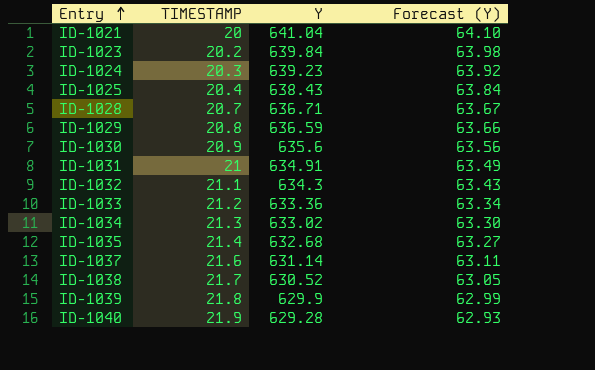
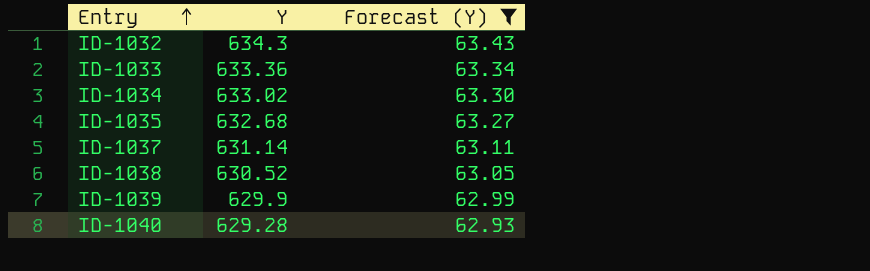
filter: none -> Forecast (Y) <= 63.43
column TIMESTAMP | position: 2 -> none

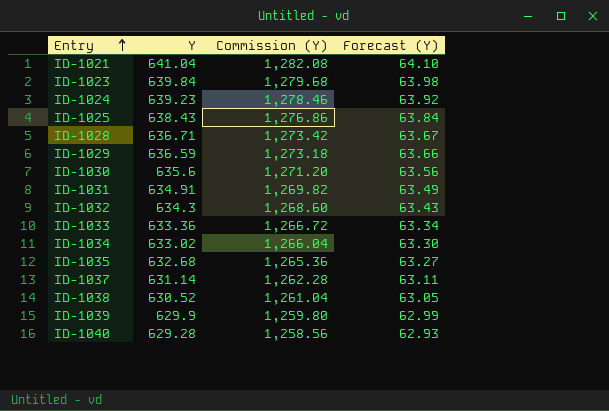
filter: Forecast (Y) <= 63.43 -> none
column Commission (Y) | formula: none -> [Y] * 2

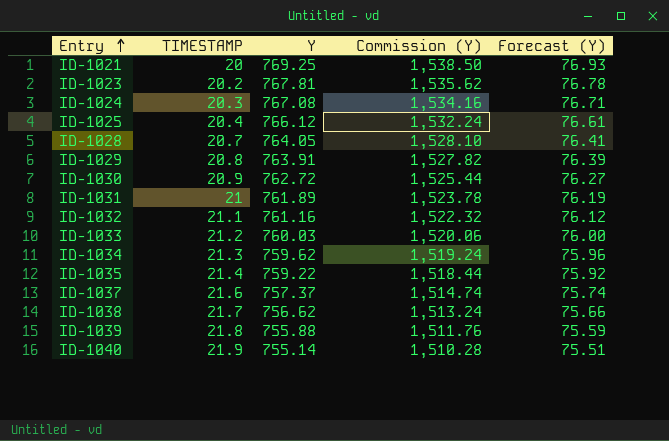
column TIMESTAMP | position: none -> 2
ID-1021 | Y: 641.04 -> 769.25
ID-1021 | Commission (Y): 1,282.08 -> 1,538.50
ID-1021 | Forecast (Y): 64.10 -> 76.93
ID-1023 | Y: 639.84 -> 767.81
ID-1023 | Commission (Y): 1,279.68 -> 1,535.62
ID-1023 | Forecast (Y): 63.98 -> 76.78
ID-1024 | Y: 639.23 -> 767.08
ID-1024 | Commission (Y): 1,278.46 -> 1,534.16
ID-1024 | Forecast (Y): 63.92 -> 76.71
ID-1025 | Y: 638.43 -> 766.12
ID-1025 | Commission (Y): 1,276.86 -> 1,532.24
ID-1025 | Forecast (Y): 63.84 -> 76.61
ID-1028 | Y: 636.71 -> 764.05
ID-1028 | Commission (Y): 1,273.42 -> 1,528.10
ID-1028 | Forecast (Y): 63.67 -> 76.41
ID-1029 | Y: 636.59 -> 763.91
ID-1029 | Commission (Y): 1,273.18 -> 1,527.82
ID-1029 | Forecast (Y): 63.66 -> 76.39
ID-1030 | Y: 635.6 -> 762.72
ID-1030 | Commission (Y): 1,271.20 -> 1,525.44
ID-1030 | Forecast (Y): 63.56 -> 76.27
ID-1031 | Y: 634.91 -> 761.89
ID-1031 | Commission (Y): 1,269.82 -> 1,523.78
ID-1031 | Forecast (Y): 63.49 -> 76.19
ID-1032 | Y: 634.3 -> 761.16
ID-1032 | Commission (Y): 1,268.60 -> 1,522.32
ID-1032 | Forecast (Y): 63.43 -> 76.12
ID-1033 | Y: 633.36 -> 760.03
ID-1033 | Commission (Y): 1,266.72 -> 1,520.06
ID-1033 | Forecast (Y): 63.34 -> 76.00
ID-1034 | Y: 633.02 -> 759.62
ID-1034 | Commission (Y): 1,266.04 -> 1,519.24
ID-1034 | Forecast (Y): 63.30 -> 75.96
ID-1035 | Y: 632.68 -> 759.22
ID-1035 | Commission (Y): 1,265.36 -> 1,518.44
ID-1035 | Forecast (Y): 63.27 -> 75.92
ID-1037 | Y: 631.14 -> 757.37
ID-1037 | Commission (Y): 1,262.28 -> 1,514.74
ID-1037 | Forecast (Y): 63.11 -> 75.74
ID-1038 | Y: 630.52 -> 756.62
ID-1038 | Commission (Y): 1,261.04 -> 1,513.24
ID-1038 | Forecast (Y): 63.05 -> 75.66
ID-1039 | Y: 629.9 -> 755.88
ID-1039 | Commission (Y): 1,259.80 -> 1,511.76
ID-1039 | Forecast (Y): 62.99 -> 75.59
ID-1040 | Y: 629.28 -> 755.14
ID-1040 | Commission (Y): 1,258.56 -> 1,510.28
ID-1040 | Forecast (Y): 62.93 -> 75.51

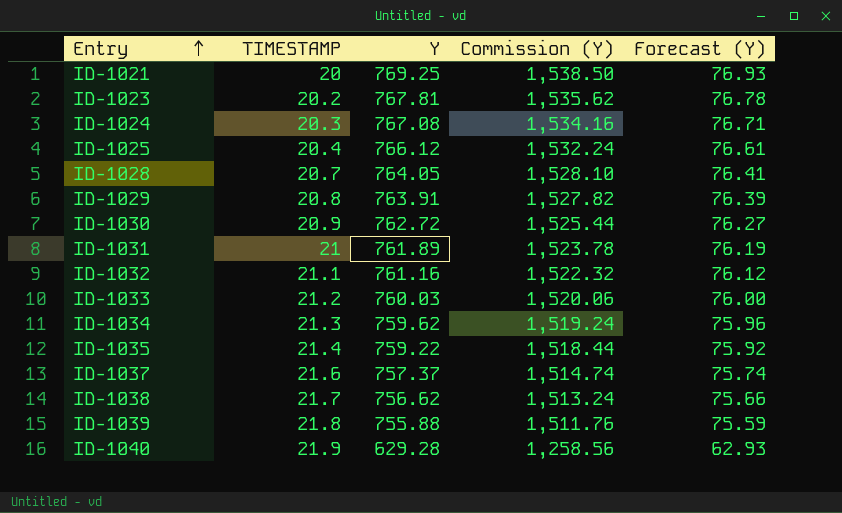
ID-1040 | Y: 755.14 -> 629.28
ID-1040 | Commission (Y): 1,510.28 -> 1,258.56
ID-1040 | Forecast (Y): 75.51 -> 62.93

